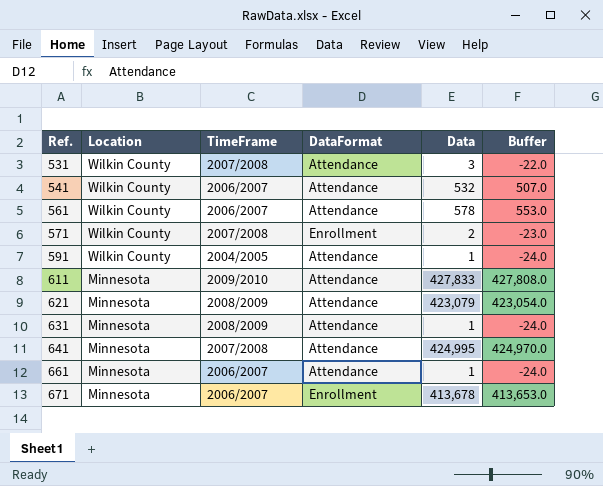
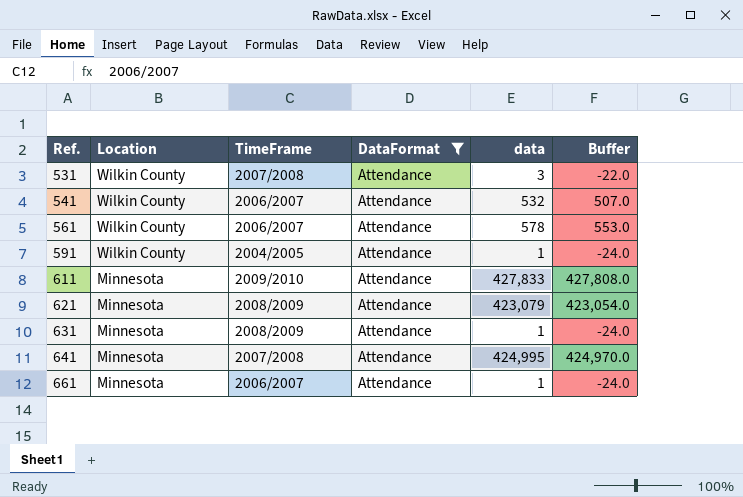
filter: none -> DataFormat = Attendance
column name: Data -> data

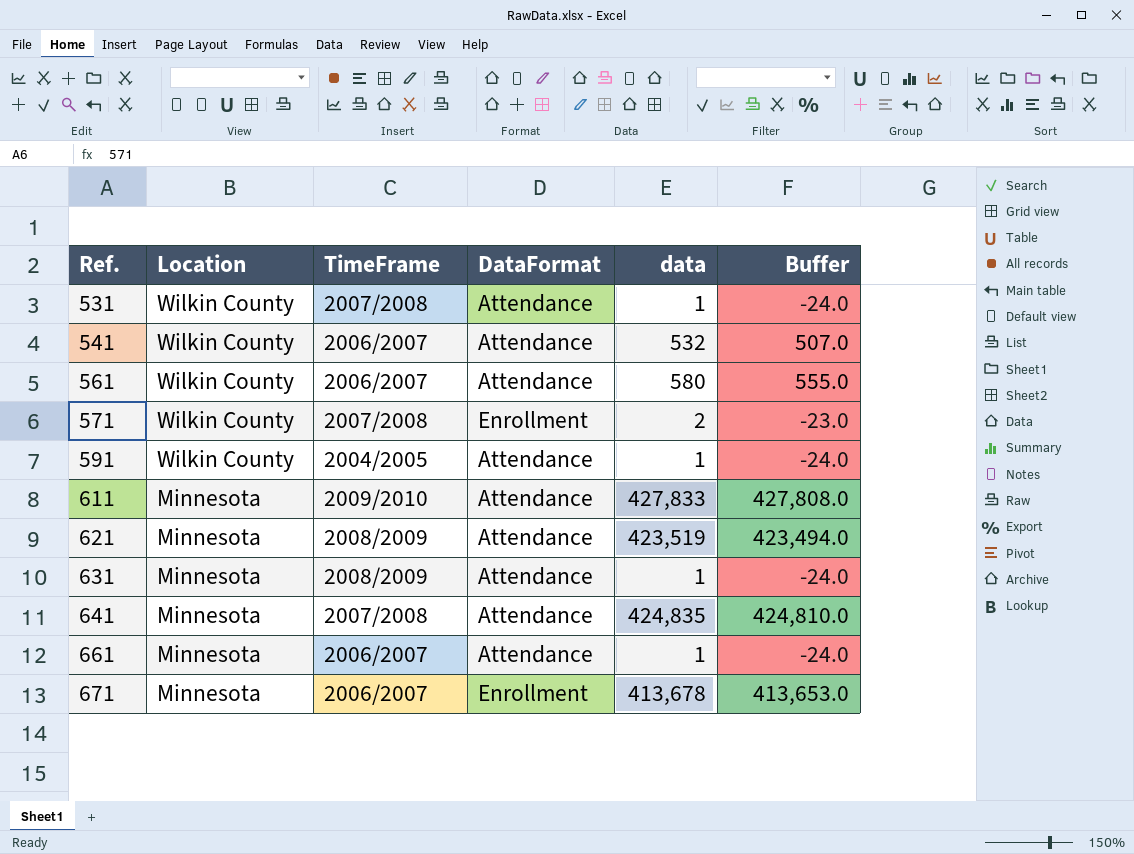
filter: DataFormat = Attendance -> none
531 | data: 3 -> 1
531 | Buffer: -22.0 -> -24.0
561 | data: 578 -> 580
561 | Buffer: 553.0 -> 555.0
621 | data: 423,079 -> 423,519
621 | Buffer: 423,054.0 -> 423,494.0
641 | data: 424,995 -> 424,835
641 | Buffer: 424,970.0 -> 424,810.0

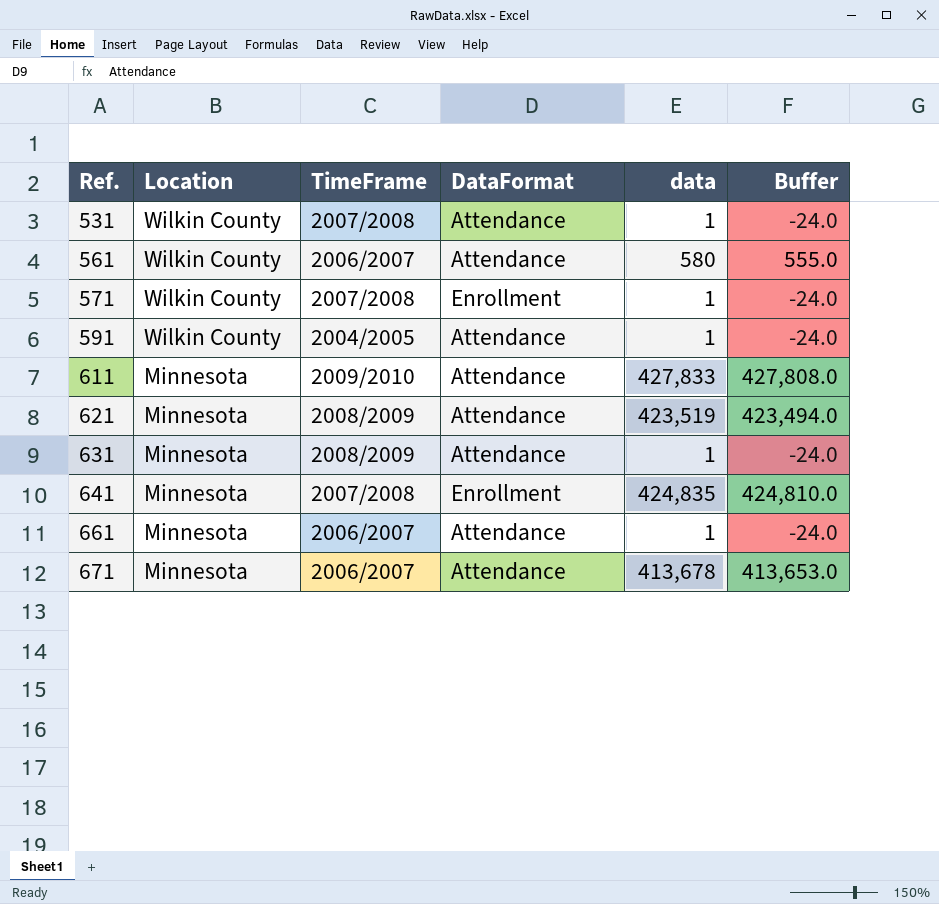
row 541: Wilkin County | 2006/2007 | Attendance | 532 | 507.0 -> none
571 | data: 2 -> 1
571 | Buffer: -23.0 -> -24.0
641 | DataFormat: Attendance -> Enrollment
671 | DataFormat: Enrollment -> Attendance

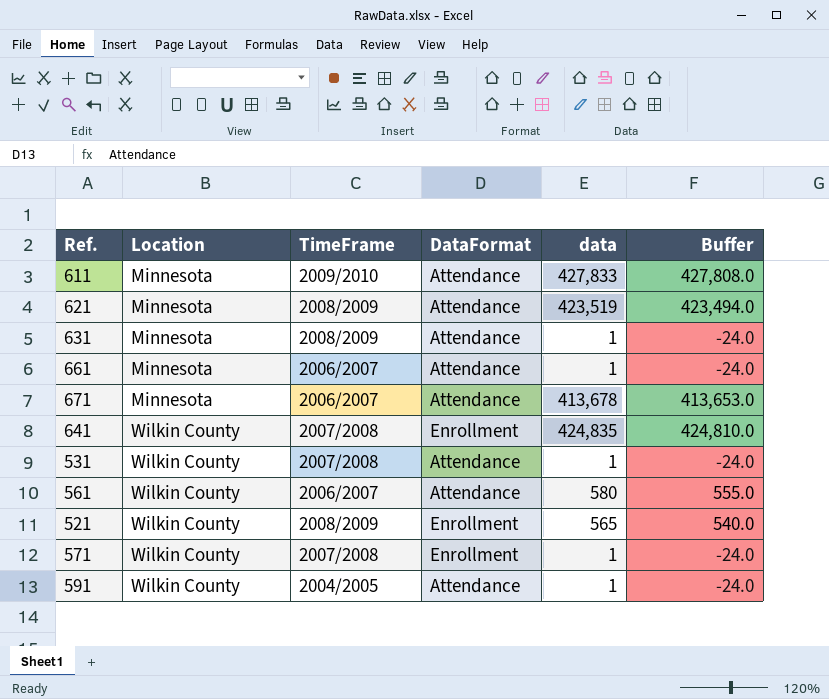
row order: Ref. ascending -> Location ascending
641 | Location: Minnesota -> Wilkin County
row 521: none -> Wilkin County | 2008/2009 | Enrollment | 565 | 540.0

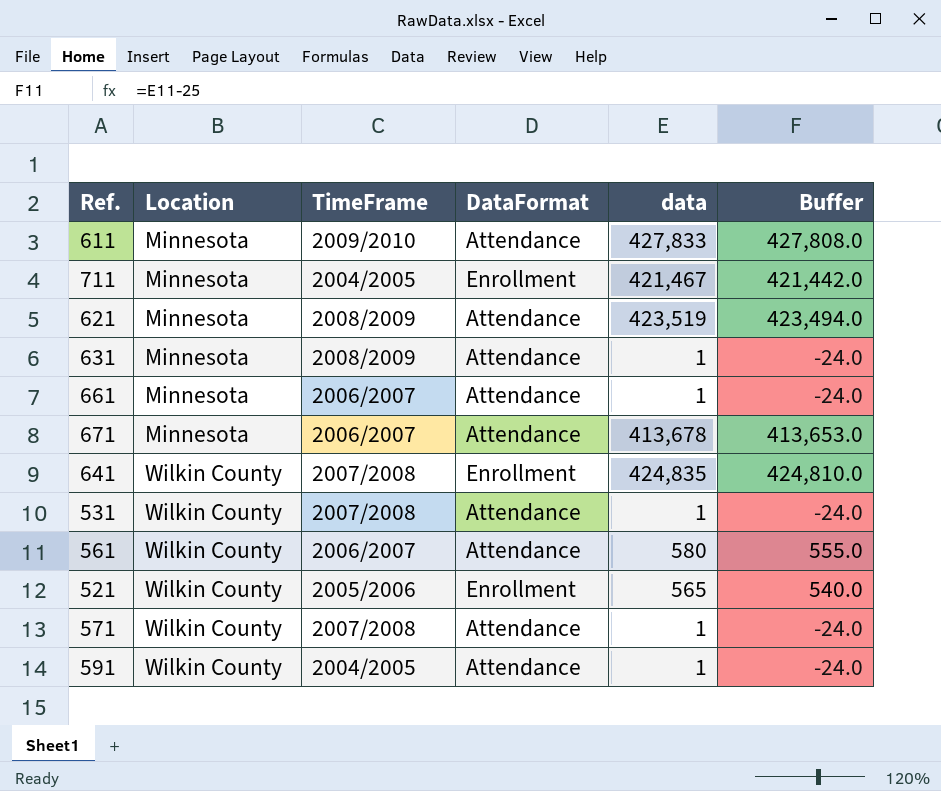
row 711: none -> Minnesota | 2004/2005 | Enrollment | 421,467 | 421,442.0
521 | TimeFrame: 2008/2009 -> 2005/2006
571 | DataFormat: Enrollment -> Attendance

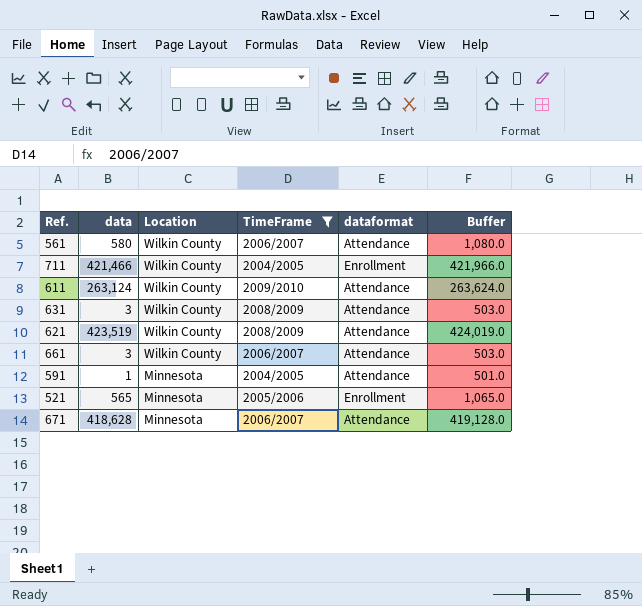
filter: none -> TimeFrame != 2007/2008
row order: Location ascending -> Location descending
column data | position: 5 -> 2
column name: DataFormat -> dataformat
column Buffer | formula: [data] - 25 -> [data] + 500
711 | data: 421,467 -> 421,466
711 | Location: Minnesota -> Wilkin County
611 | data: 427,833 -> 263,124
611 | Location: Minnesota -> Wilkin County
631 | data: 1 -> 3
631 | Location: Minnesota -> Wilkin County
621 | Location: Minnesota -> Wilkin County
661 | data: 1 -> 3
661 | Location: Minnesota -> Wilkin County
591 | Location: Wilkin County -> Minnesota
521 | Location: Wilkin County -> Minnesota
671 | data: 413,678 -> 418,628

